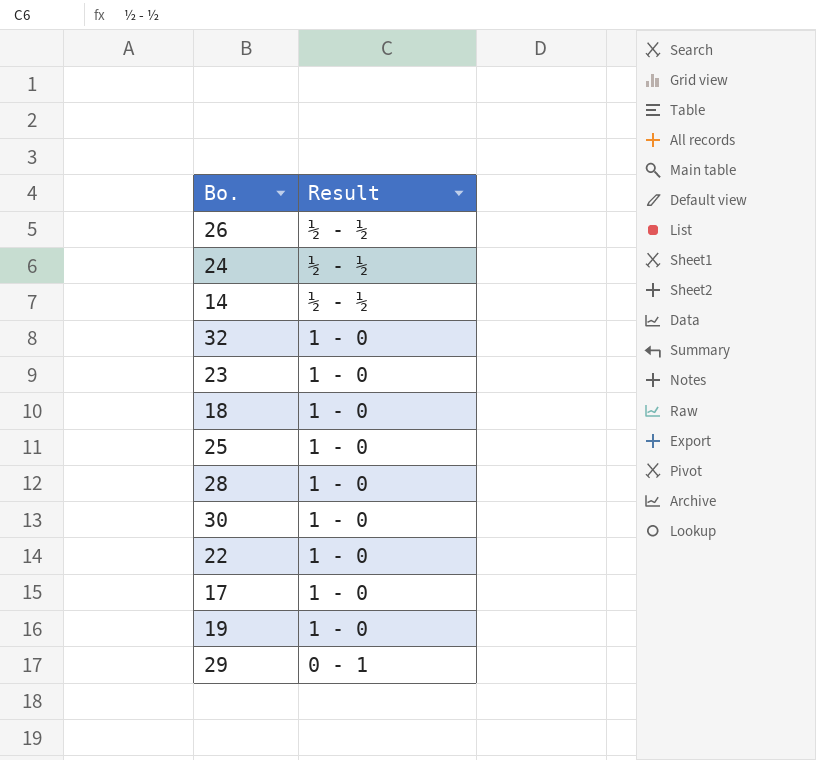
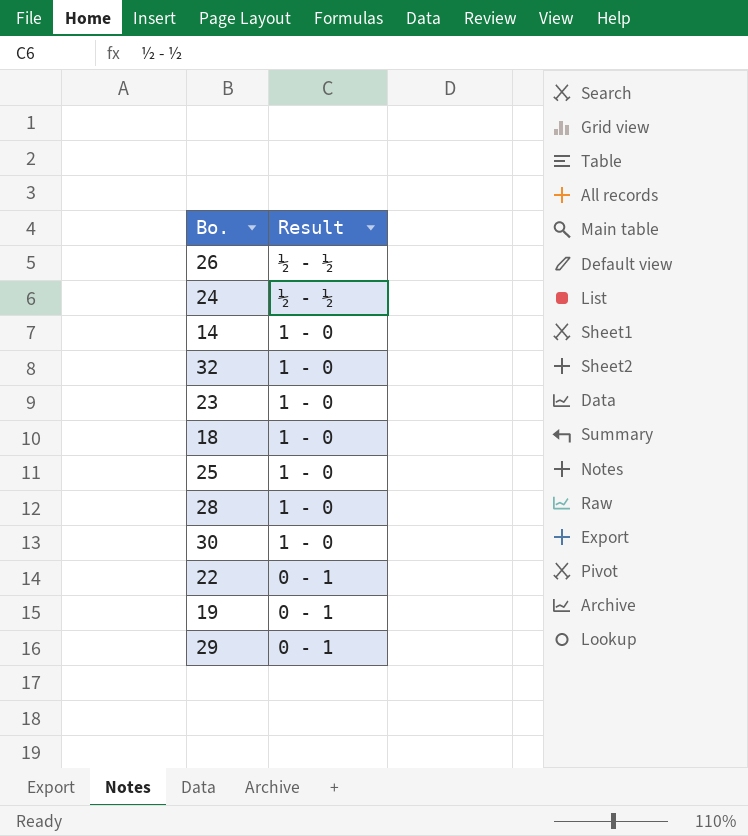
row 17: 1 - 0 -> none
14 | Result: ½ - ½ -> 1 - 0
22 | Result: 1 - 0 -> 0 - 1
19 | Result: 1 - 0 -> 0 - 1

